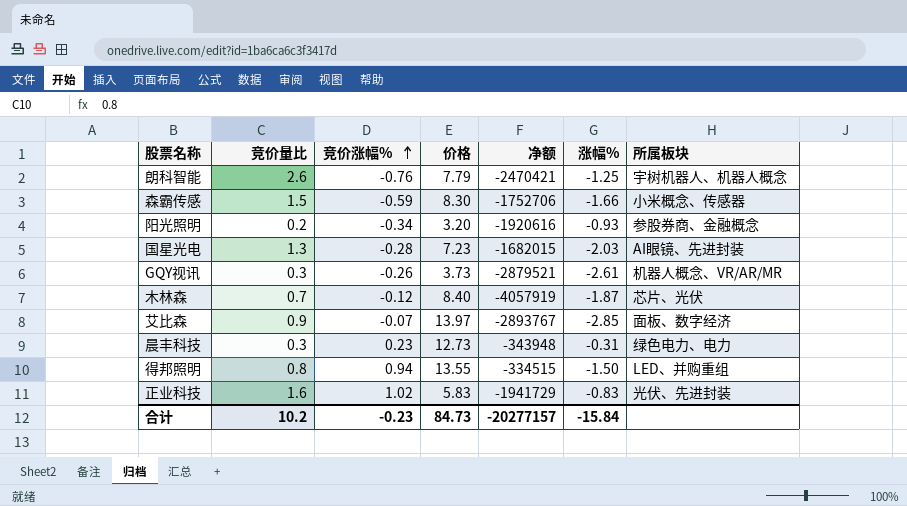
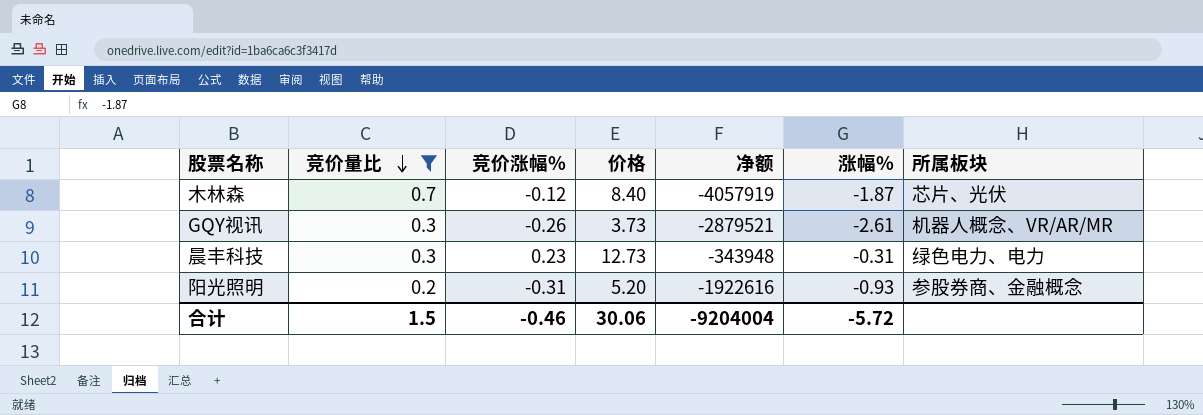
filter: none -> 竞价量比 <= 0.7
row order: 竞价涨幅% ascending -> 竞价量比 descending
阳光照明 | 竞价涨幅%: -0.34 -> -0.31
阳光照明 | 价格: 3.20 -> 5.20
阳光照明 | 净额: -1920616 -> -1922616
合计 | 竞价量比: 10.2 -> 1.5
合计 | 竞价涨幅%: -0.23 -> -0.46
合计 | 价格: 84.73 -> 30.06
合计 | 净额: -20277157 -> -9204004
合计 | 涨幅%: -15.84 -> -5.72

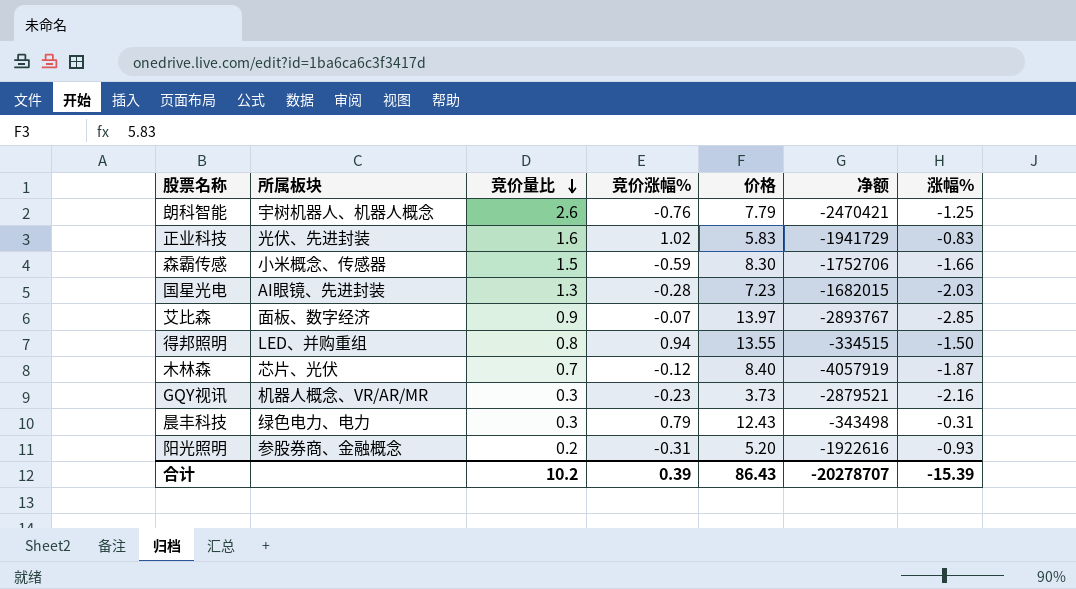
filter: 竞价量比 <= 0.7 -> none
column 所属板块 | position: 7 -> 2
GQY视讯 | 竞价涨幅%: -0.26 -> -0.23
GQY视讯 | 涨幅%: -2.61 -> -2.16
晨丰科技 | 竞价涨幅%: 0.23 -> 0.79
晨丰科技 | 价格: 12.73 -> 12.43
晨丰科技 | 净额: -343948 -> -343498
合计 | 竞价量比: 1.5 -> 10.2
合计 | 竞价涨幅%: -0.46 -> 0.39
合计 | 价格: 30.06 -> 86.43
合计 | 净额: -9204004 -> -20278707
合计 | 涨幅%: -5.72 -> -15.39

